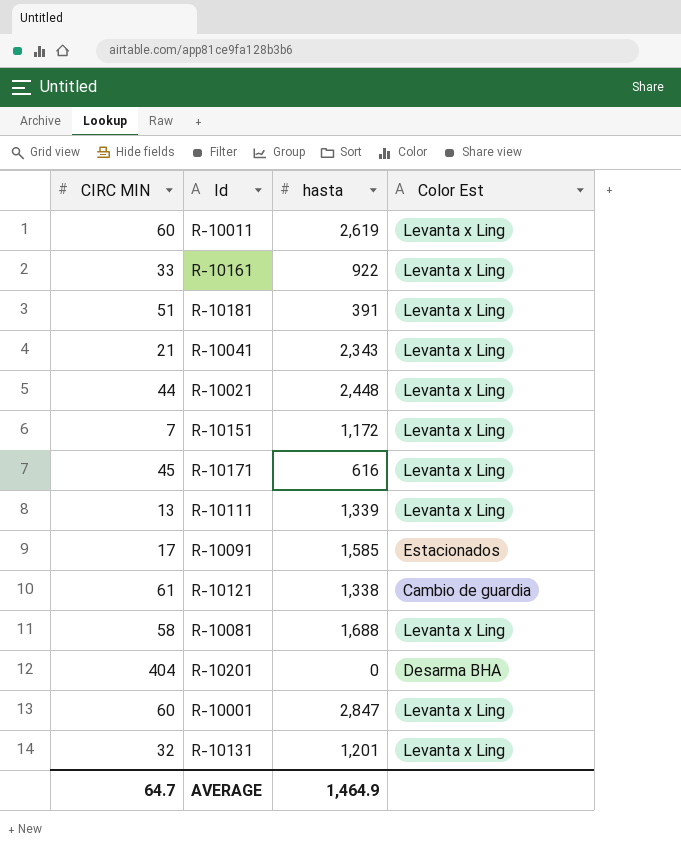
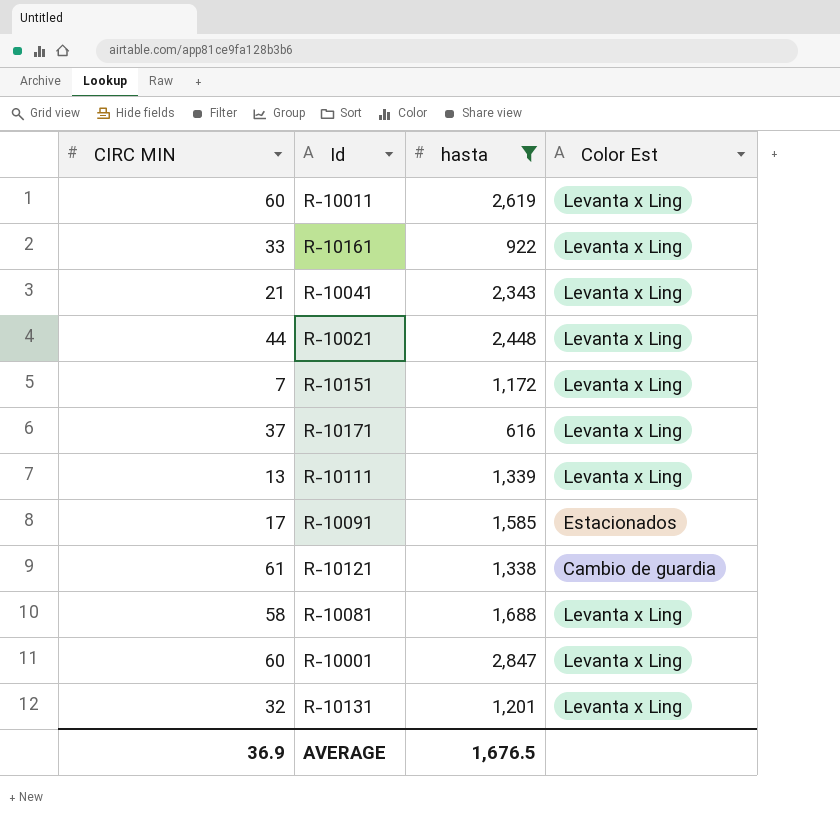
filter: none -> hasta >= 616
R-10171 | CIRC MIN: 45 -> 37
AVERAGE | CIRC MIN: 64.7 -> 36.9
AVERAGE | hasta: 1,464.9 -> 1,676.5

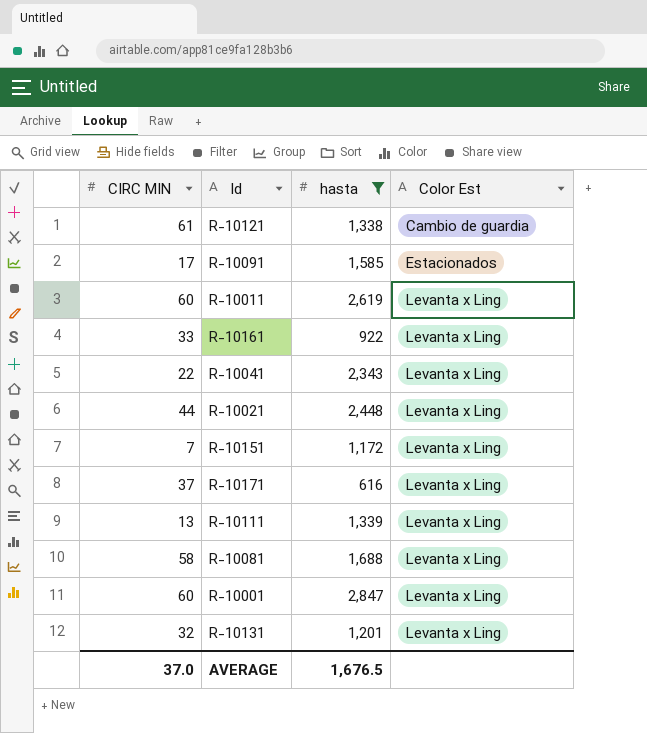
row order: none -> Color Est ascending
R-10041 | CIRC MIN: 21 -> 22
AVERAGE | CIRC MIN: 36.9 -> 37.0

